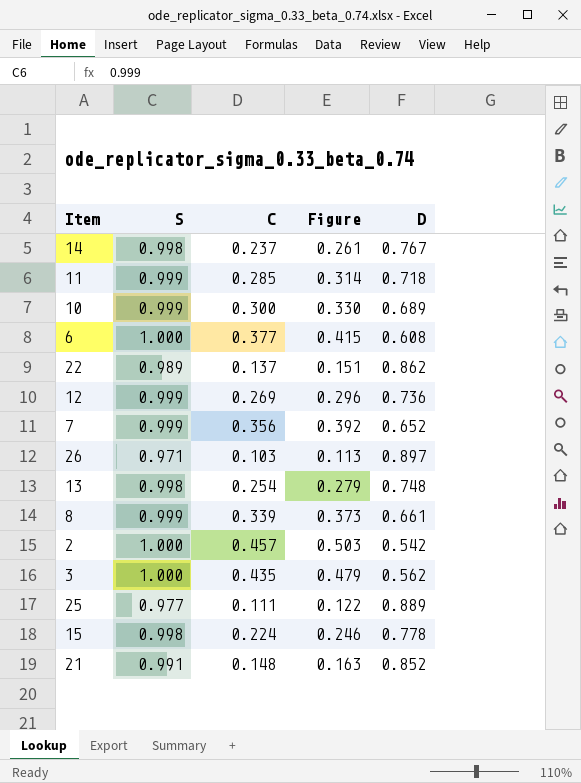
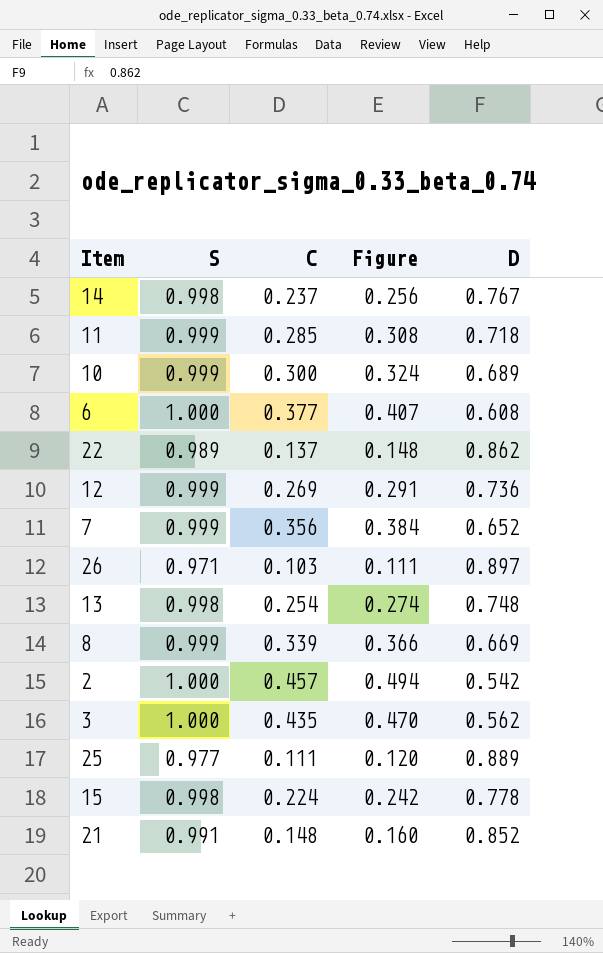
column Figure | formula: [C] * 1.1 -> [C] * 1.08
8 | D: 0.661 -> 0.669

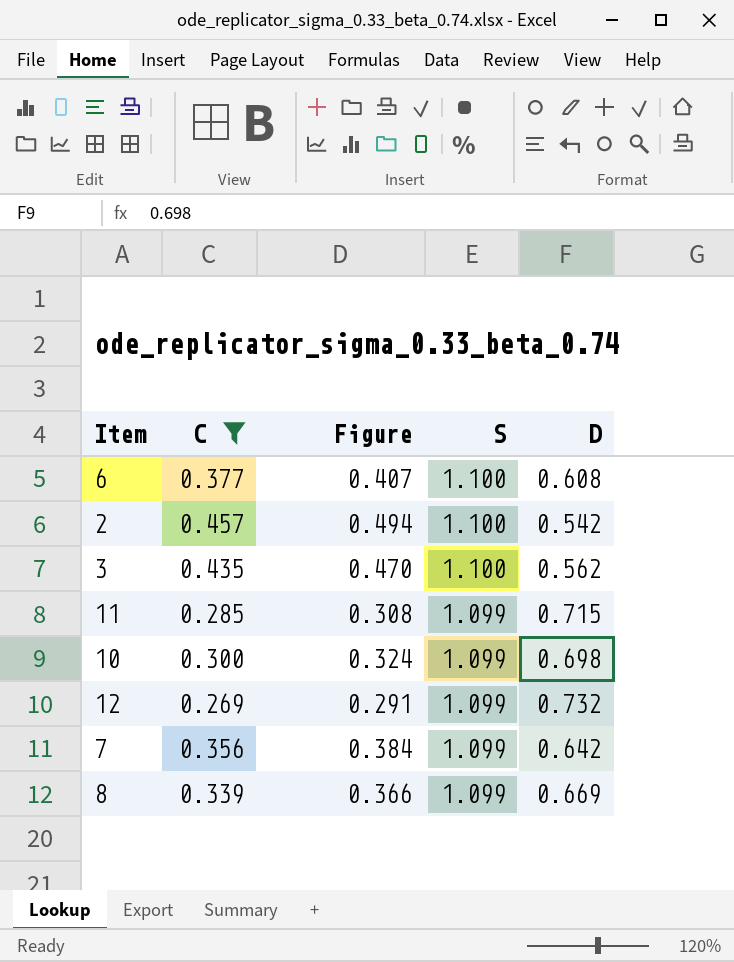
filter: none -> C >= 0.269
row order: none -> S descending
column S | position: 2 -> 4
6 | S: 1.000 -> 1.100
2 | S: 1.000 -> 1.100
3 | S: 1.000 -> 1.100
11 | S: 0.999 -> 1.099
11 | D: 0.718 -> 0.715
10 | S: 0.999 -> 1.099
10 | D: 0.689 -> 0.698
12 | S: 0.999 -> 1.099
12 | D: 0.736 -> 0.732
7 | S: 0.999 -> 1.099
7 | D: 0.652 -> 0.642
8 | S: 0.999 -> 1.099

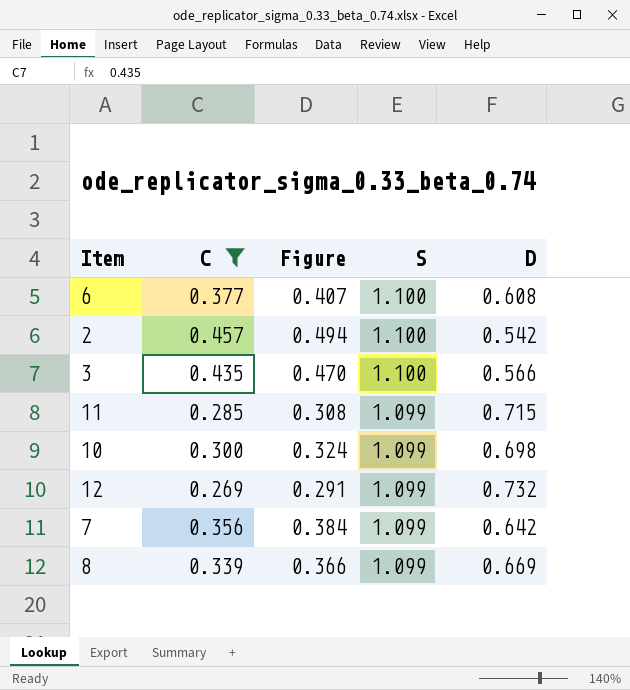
3 | D: 0.562 -> 0.566

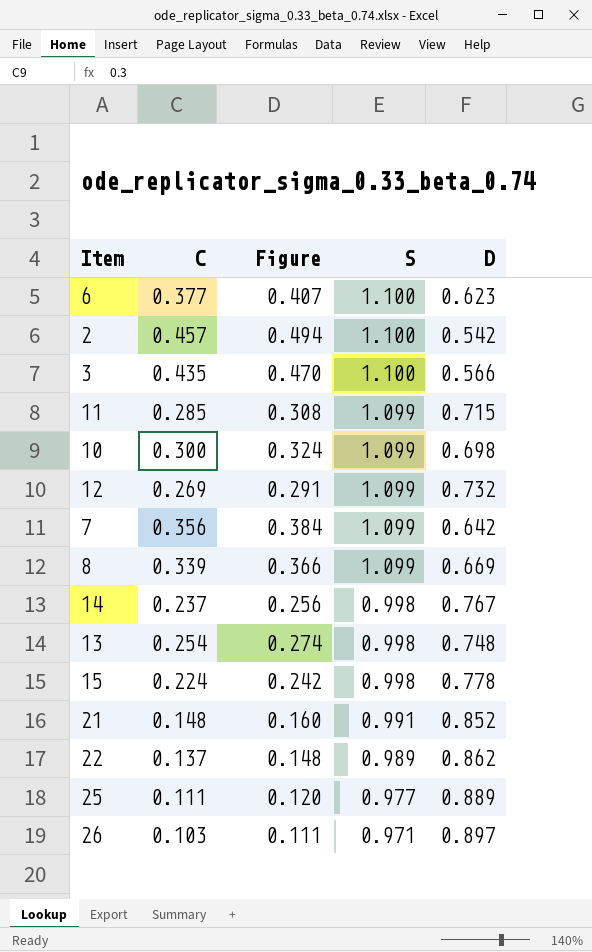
filter: C >= 0.269 -> none
6 | D: 0.608 -> 0.623

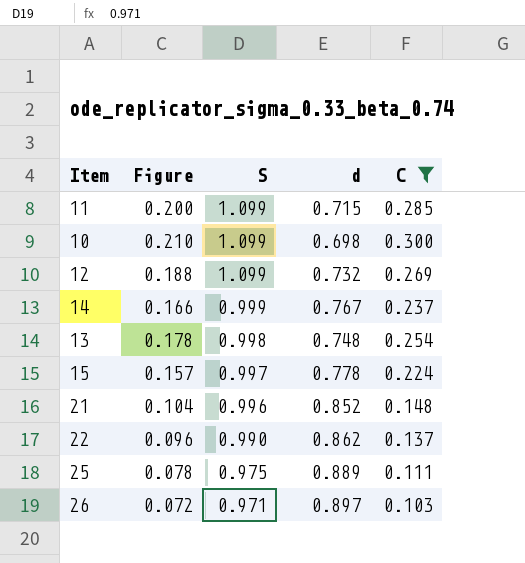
filter: none -> C <= 0.300
column Figure | formula: [C] * 1.08 -> [C] * 0.7
column name: D -> d
column C | position: 2 -> 5
14 | S: 0.998 -> 0.999
15 | S: 0.998 -> 0.997
21 | S: 0.991 -> 0.996
22 | S: 0.989 -> 0.990
25 | S: 0.977 -> 0.975

